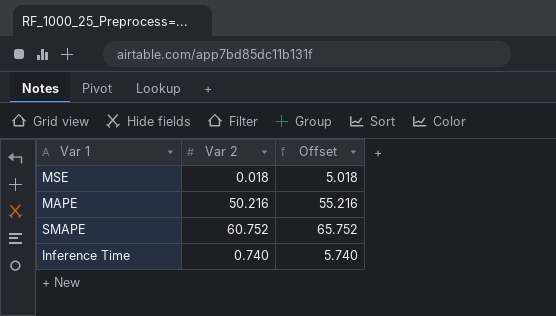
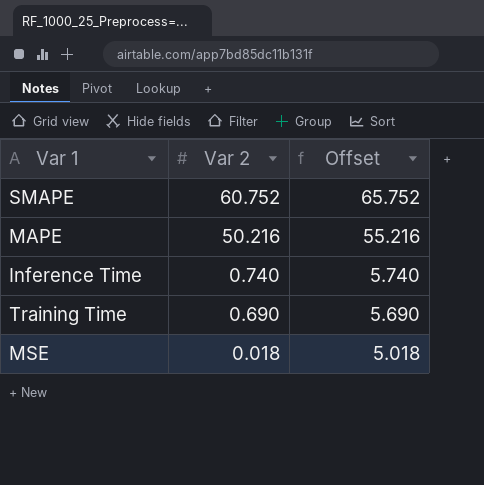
row order: none -> Var 2 descending
row Training Time: none -> 0.690 | 5.690

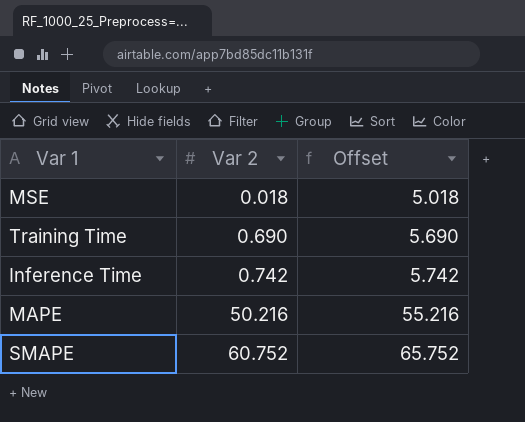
row order: Var 2 descending -> Var 2 ascending
Inference Time | Var 2: 0.740 -> 0.742
Inference Time | Offset: 5.740 -> 5.742

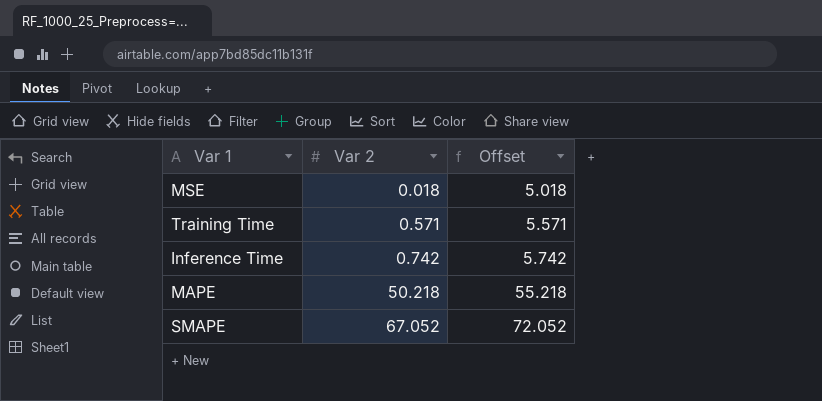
Training Time | Var 2: 0.690 -> 0.571
Training Time | Offset: 5.690 -> 5.571
MAPE | Var 2: 50.216 -> 50.218
MAPE | Offset: 55.216 -> 55.218
SMAPE | Var 2: 60.752 -> 67.052
SMAPE | Offset: 65.752 -> 72.052

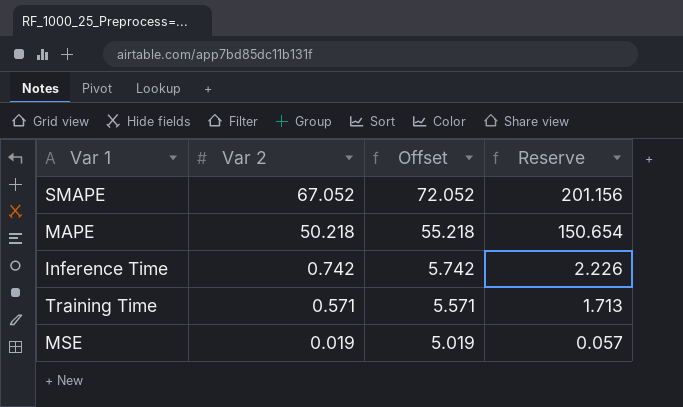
row order: Var 2 ascending -> Var 2 descending
column Reserve | formula: none -> [Var 2] * 3
MSE | Var 2: 0.018 -> 0.019
MSE | Offset: 5.018 -> 5.019

